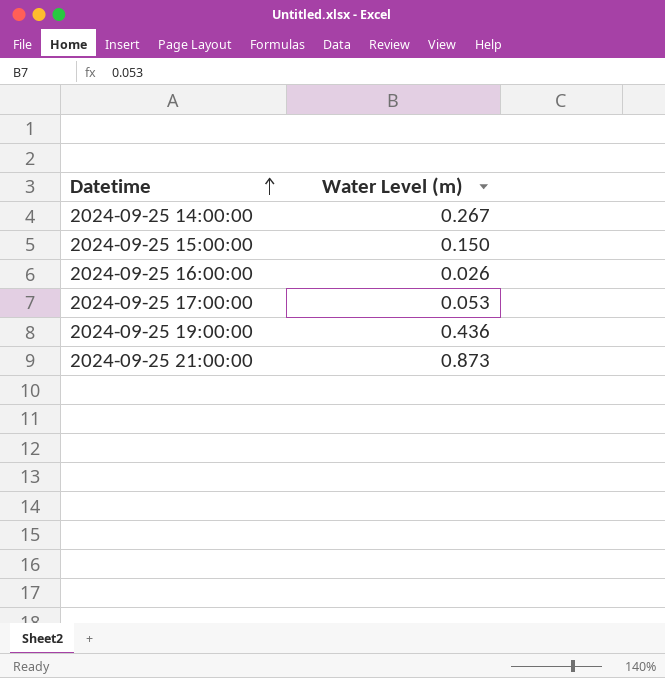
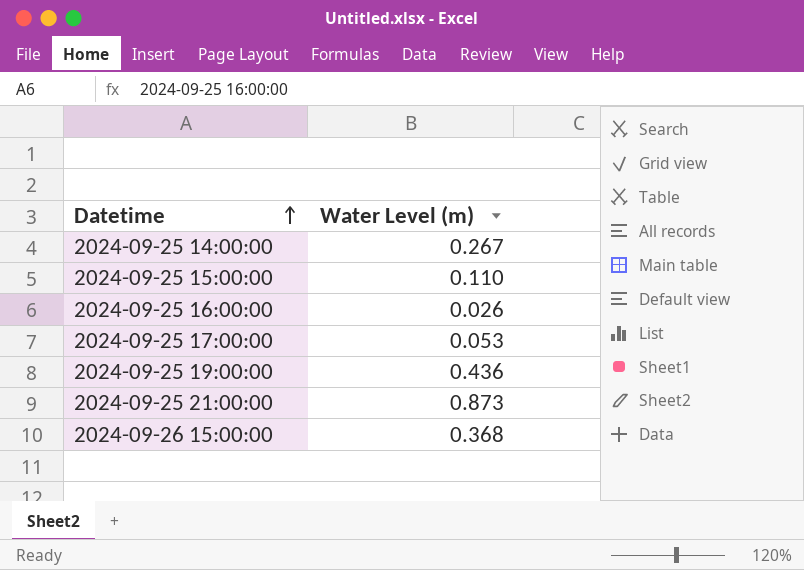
2024-09-25 15:00:00 | Water Level (m): 0.150 -> 0.110
row 2024-09-26 15:00:00: none -> 0.368

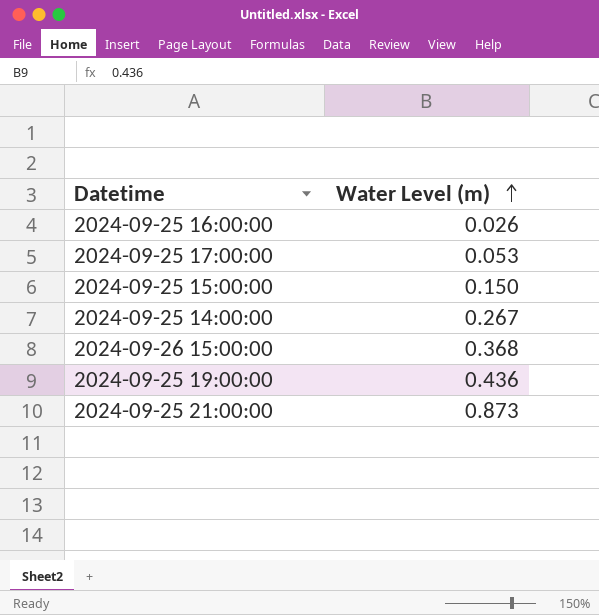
row order: Datetime ascending -> Water Level (m) ascending
2024-09-25 15:00:00 | Water Level (m): 0.110 -> 0.150

